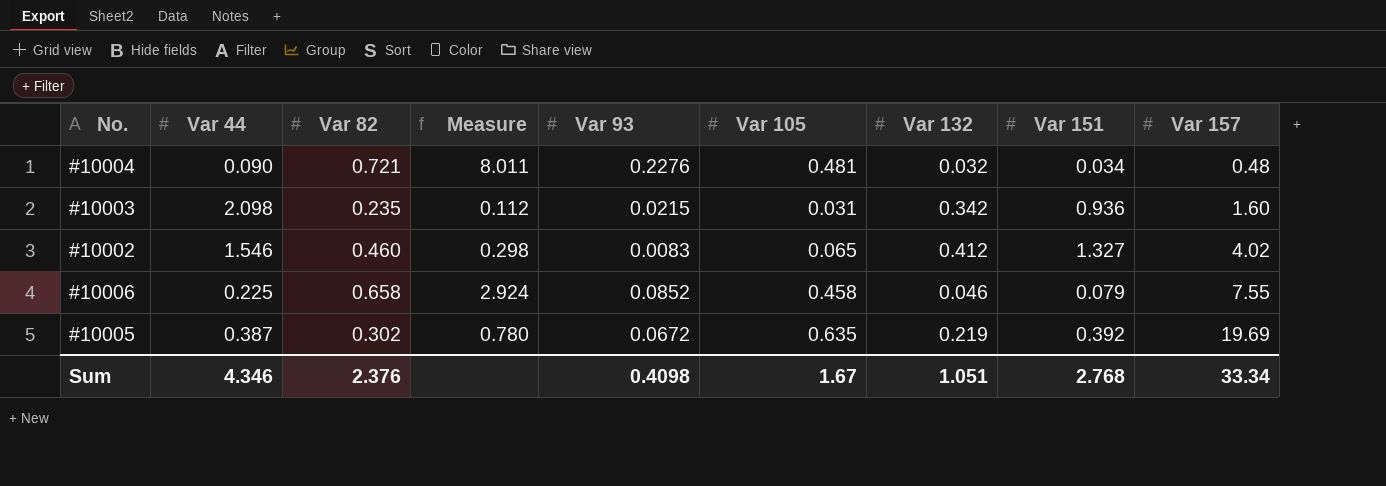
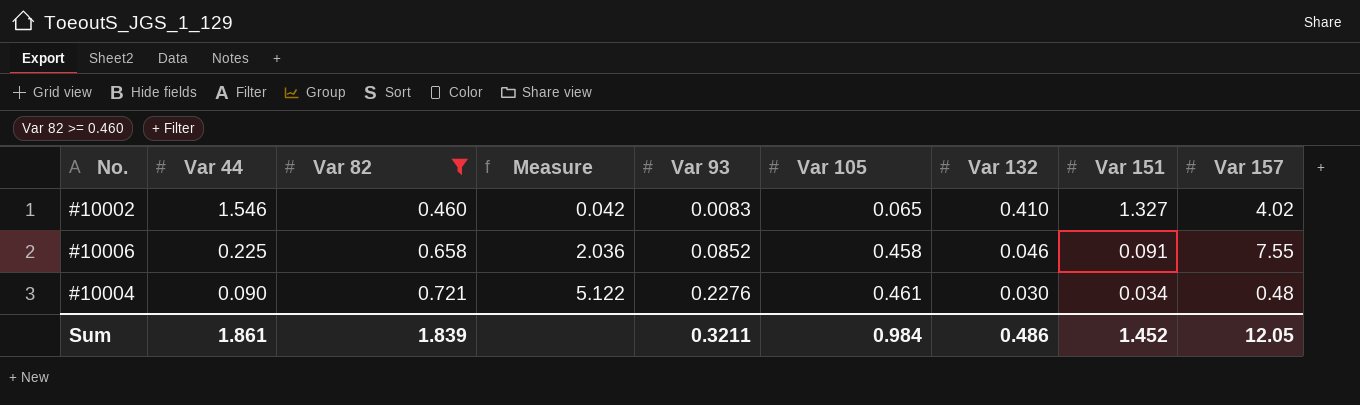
filter: none -> Var 82 >= 0.460
row order: Var 157 ascending -> Var 44 descending
column Measure | formula: [Var 82] / [Var 44] -> [Var 105] / [Var 44]
#10002 | Var 132: 0.412 -> 0.410
#10006 | Var 151: 0.079 -> 0.091
#10004 | Var 105: 0.481 -> 0.461
#10004 | Var 132: 0.032 -> 0.030
Sum | Var 44: 4.346 -> 1.861
Sum | Var 82: 2.376 -> 1.839
Sum | Var 93: 0.4098 -> 0.3211
Sum | Var 105: 1.67 -> 0.984
Sum | Var 132: 1.051 -> 0.486
Sum | Var 151: 2.768 -> 1.452
Sum | Var 157: 33.34 -> 12.05

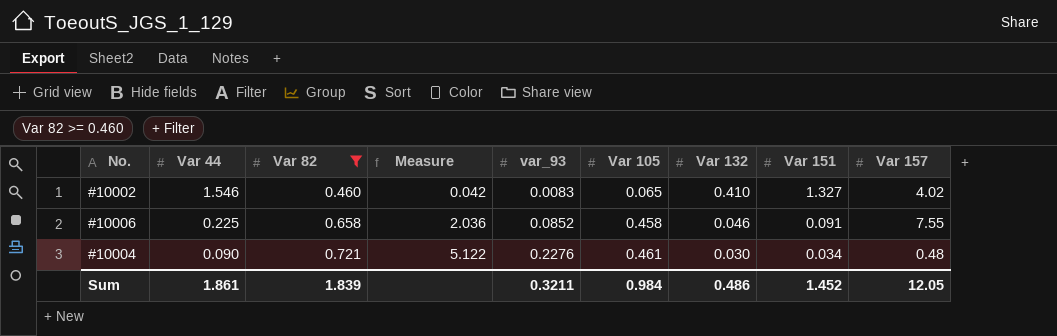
column name: Var 93 -> var_93

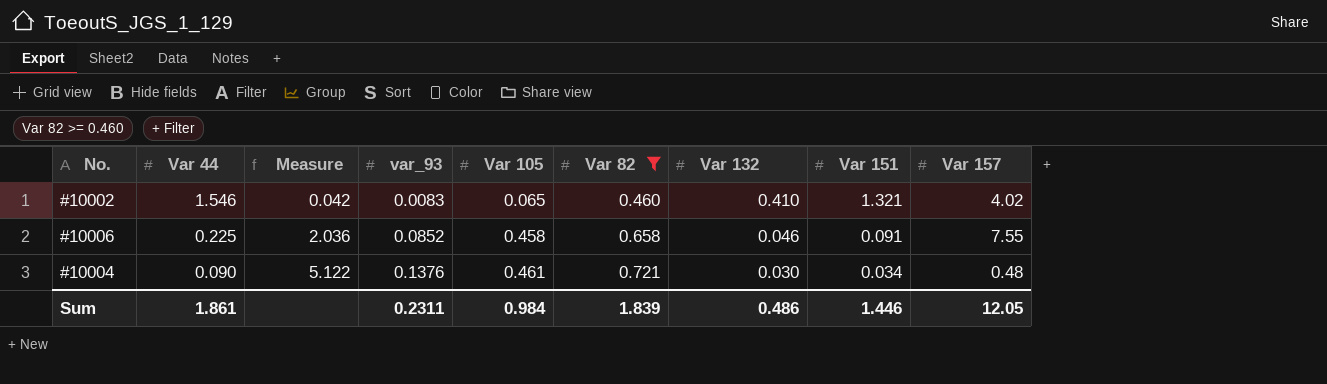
column Var 82 | position: 3 -> 6
#10002 | Var 151: 1.327 -> 1.321
#10004 | var_93: 0.2276 -> 0.1376
Sum | var_93: 0.3211 -> 0.2311
Sum | Var 151: 1.452 -> 1.446

